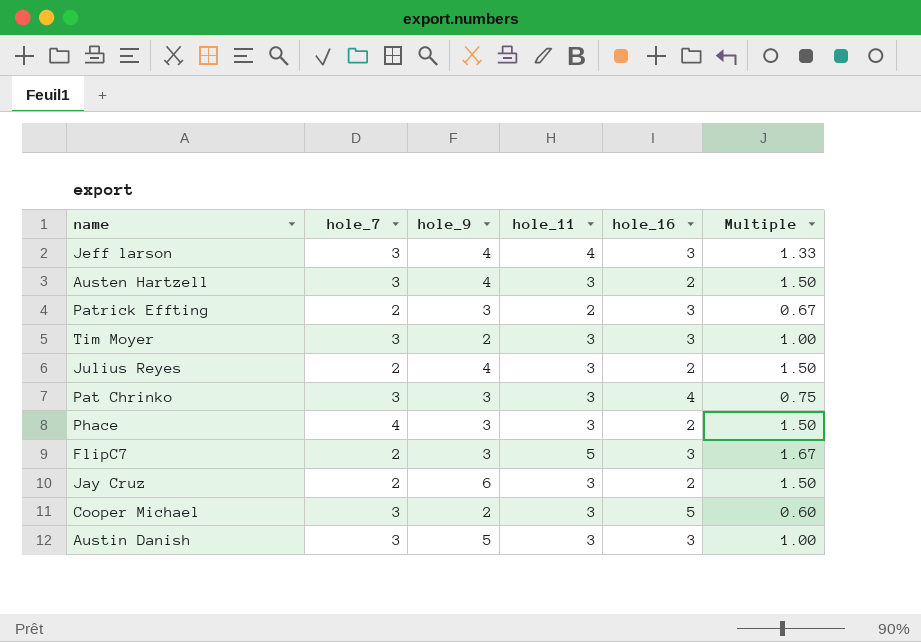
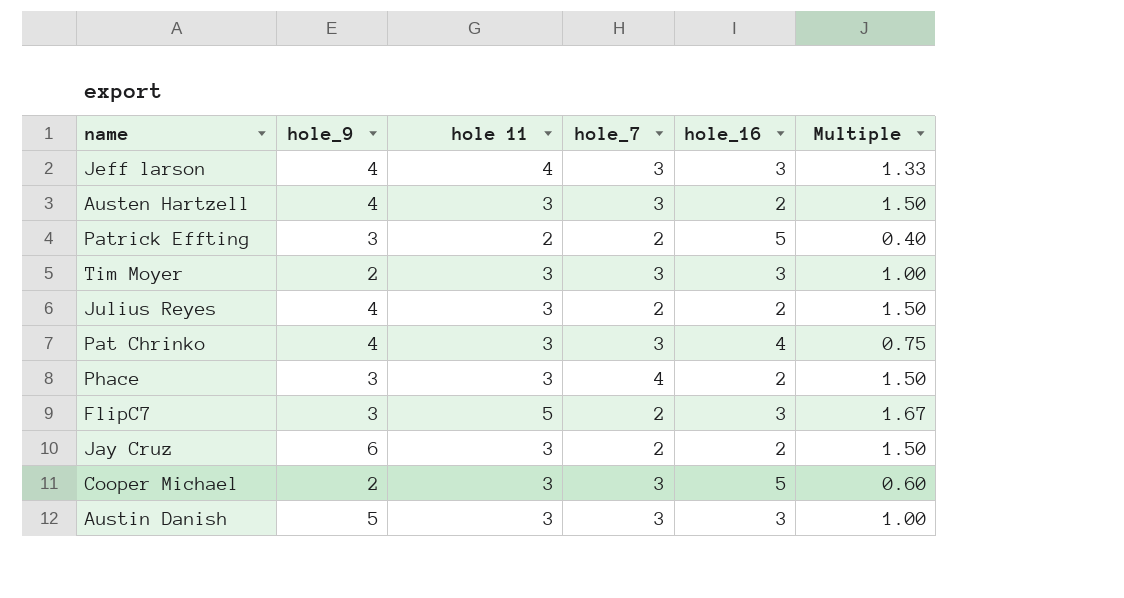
column name: hole_11 -> hole 11
column hole_7 | position: 2 -> 4
Patrick Effting | hole_16: 3 -> 5
Patrick Effting | Multiple: 0.67 -> 0.40
Pat Chrinko | hole_9: 3 -> 4

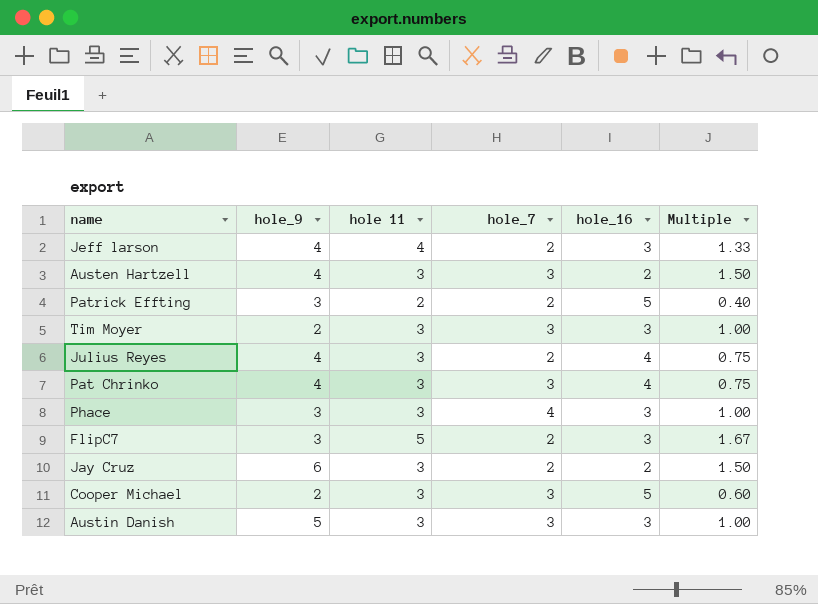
Jeff larson | hole_7: 3 -> 2
Julius Reyes | hole_16: 2 -> 4
Julius Reyes | Multiple: 1.50 -> 0.75
Phace | hole_16: 2 -> 3
Phace | Multiple: 1.50 -> 1.00

